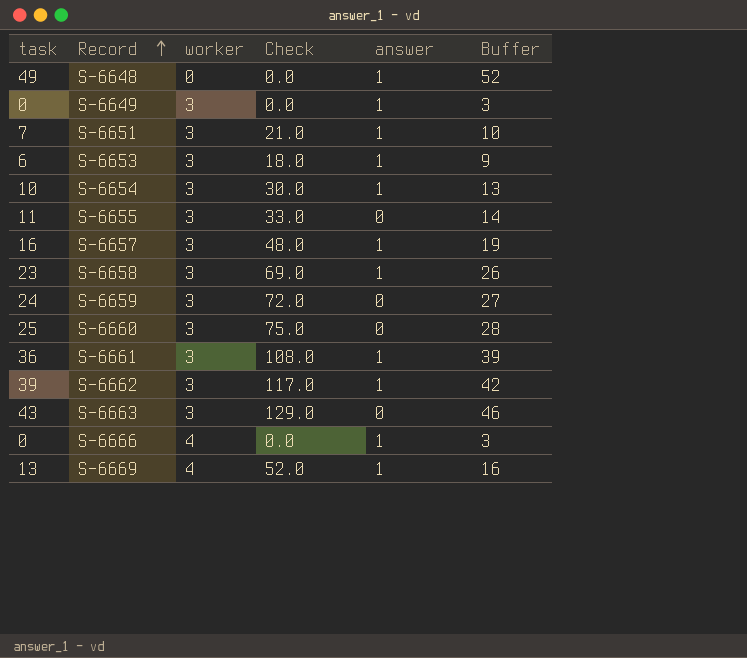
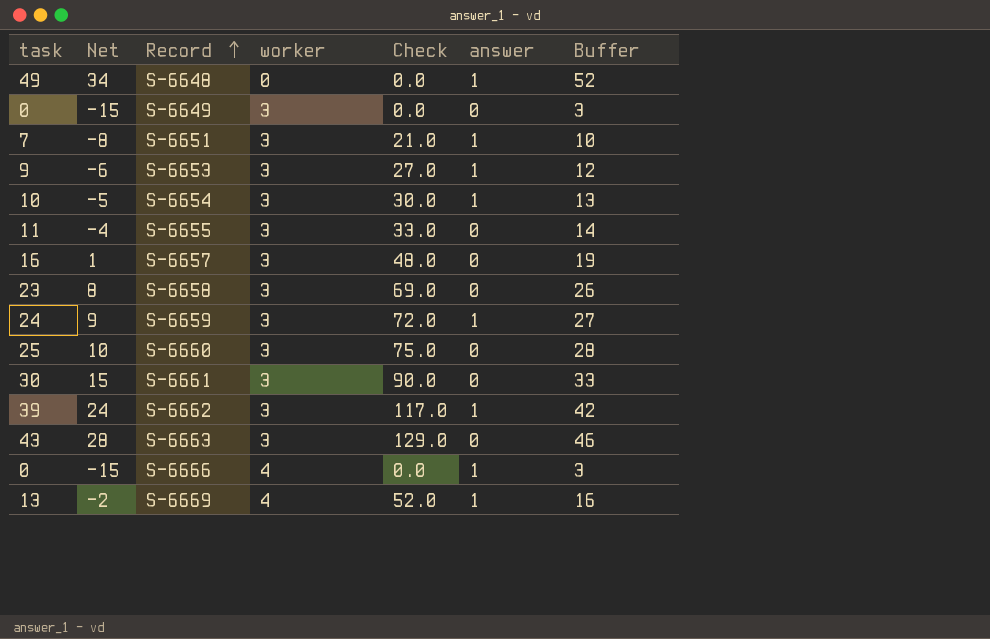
column Net | formula: none -> [task] - 15
S-6649 | answer: 1 -> 0
S-6653 | task: 6 -> 9
S-6653 | Check: 18.0 -> 27.0
S-6653 | Buffer: 9 -> 12
S-6657 | answer: 1 -> 0
S-6658 | answer: 1 -> 0
S-6659 | answer: 0 -> 1
S-6661 | task: 36 -> 30
S-6661 | Check: 108.0 -> 90.0
S-6661 | answer: 1 -> 0
S-6661 | Buffer: 39 -> 33

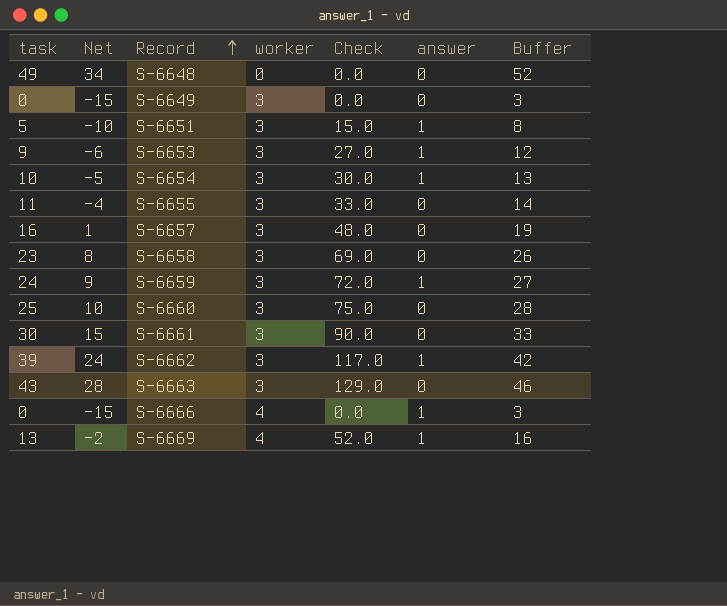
S-6648 | answer: 1 -> 0
S-6651 | task: 7 -> 5
S-6651 | Net: -8 -> -10
S-6651 | Check: 21.0 -> 15.0
S-6651 | Buffer: 10 -> 8

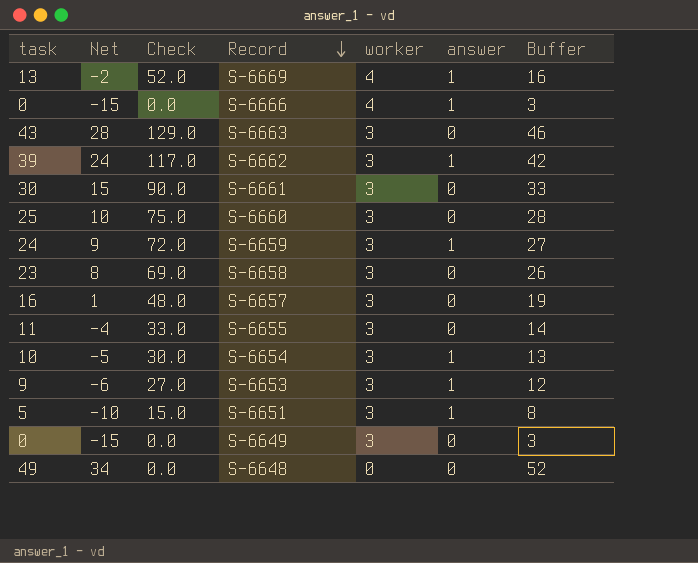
row order: Record ascending -> Record descending
column Check | position: 5 -> 3

